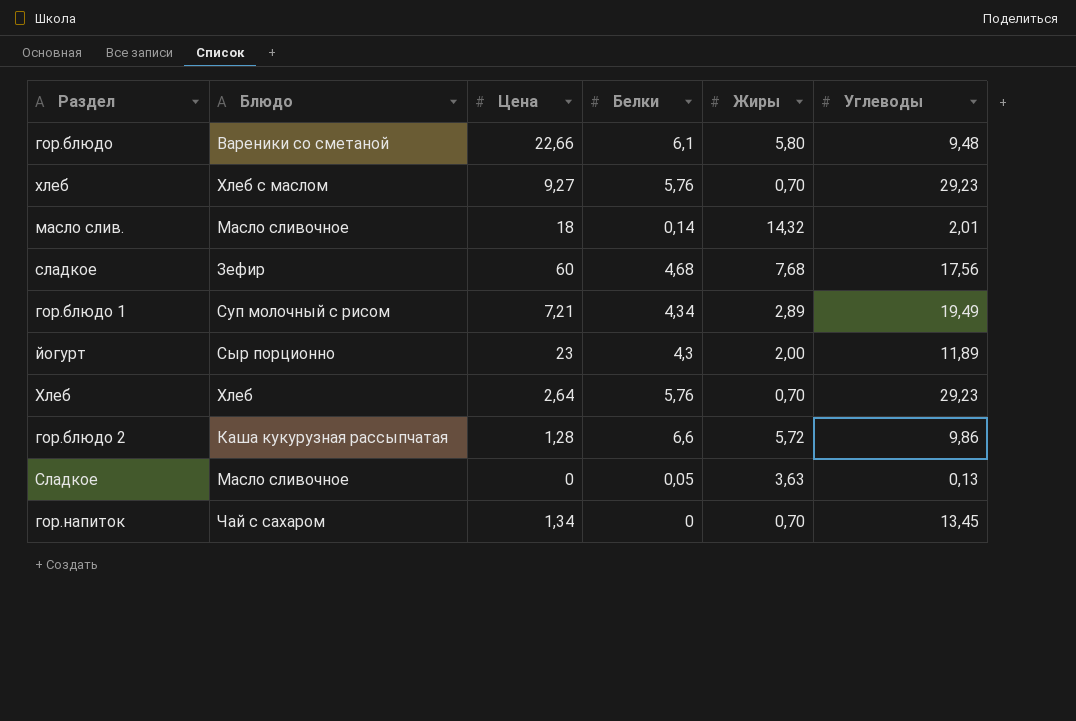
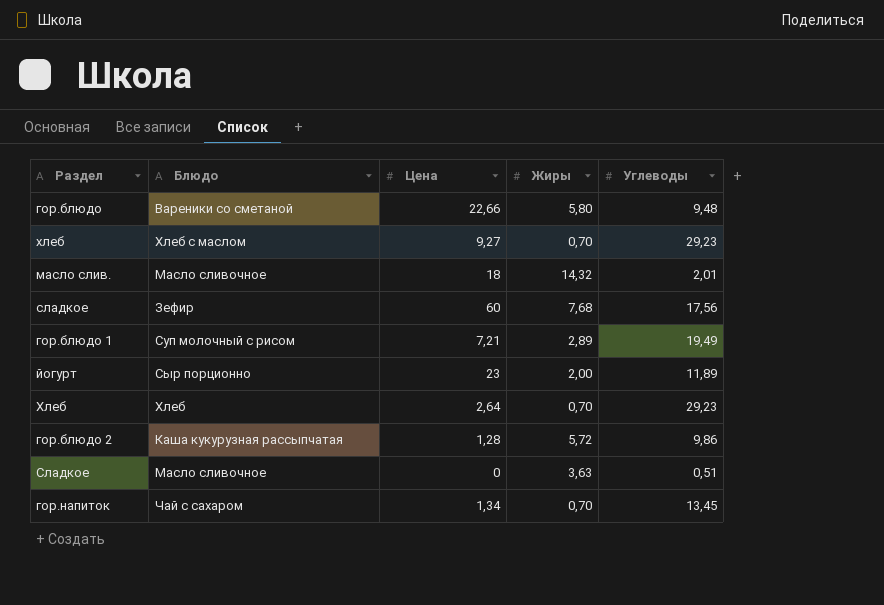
column Белки | position: 4 -> none
Сладкое | Углеводы: 0,13 -> 0,51

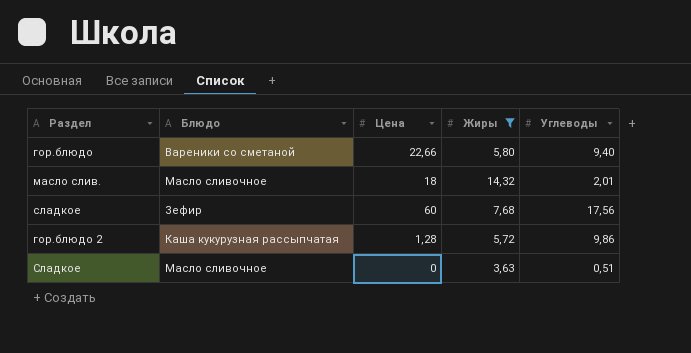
filter: none -> Жиры >= 3,63
гор.блюдо | Углеводы: 9,48 -> 9,40

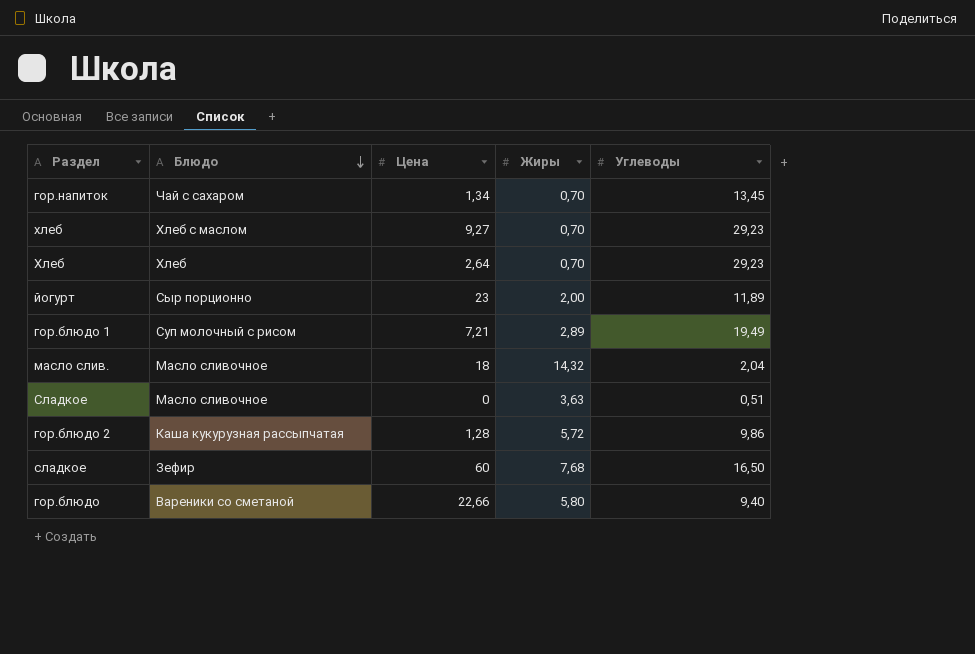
filter: Жиры >= 3,63 -> none
row order: none -> Блюдо descending
масло слив. | Углеводы: 2,01 -> 2,04
сладкое | Углеводы: 17,56 -> 16,50

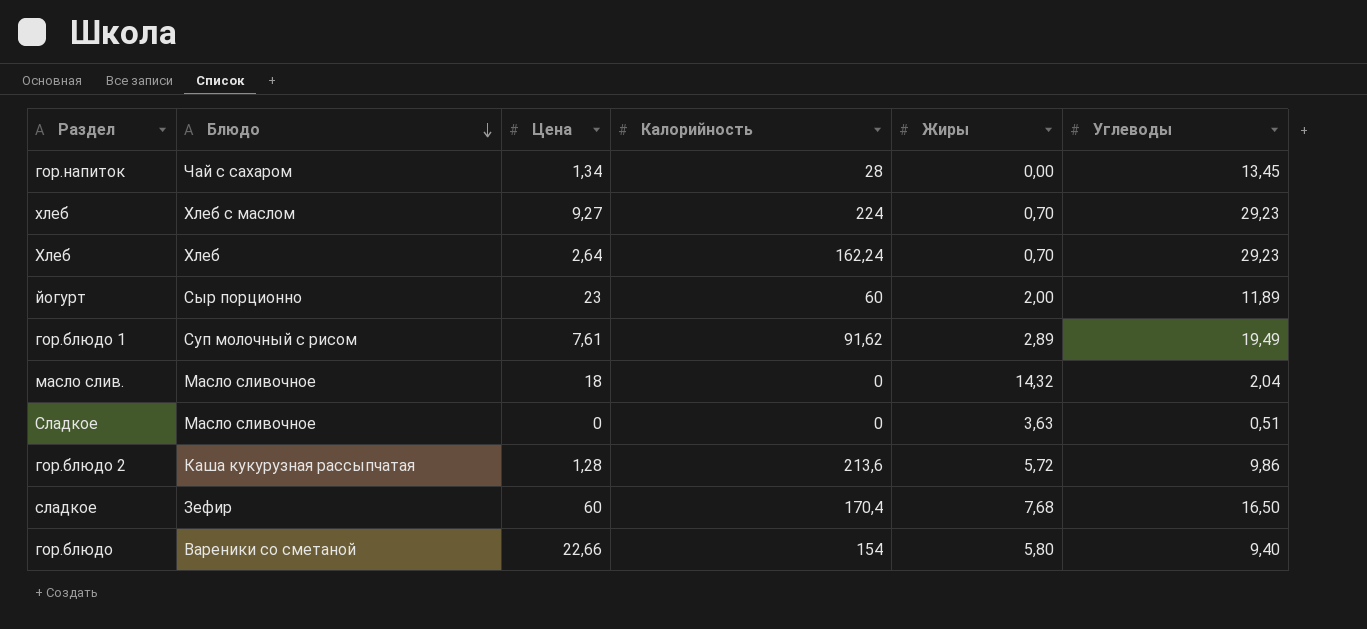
column Калорийность | position: none -> 4
гор.напиток | Жиры: 0,70 -> 0,00
гор.блюдо 1 | Цена: 7,21 -> 7,61

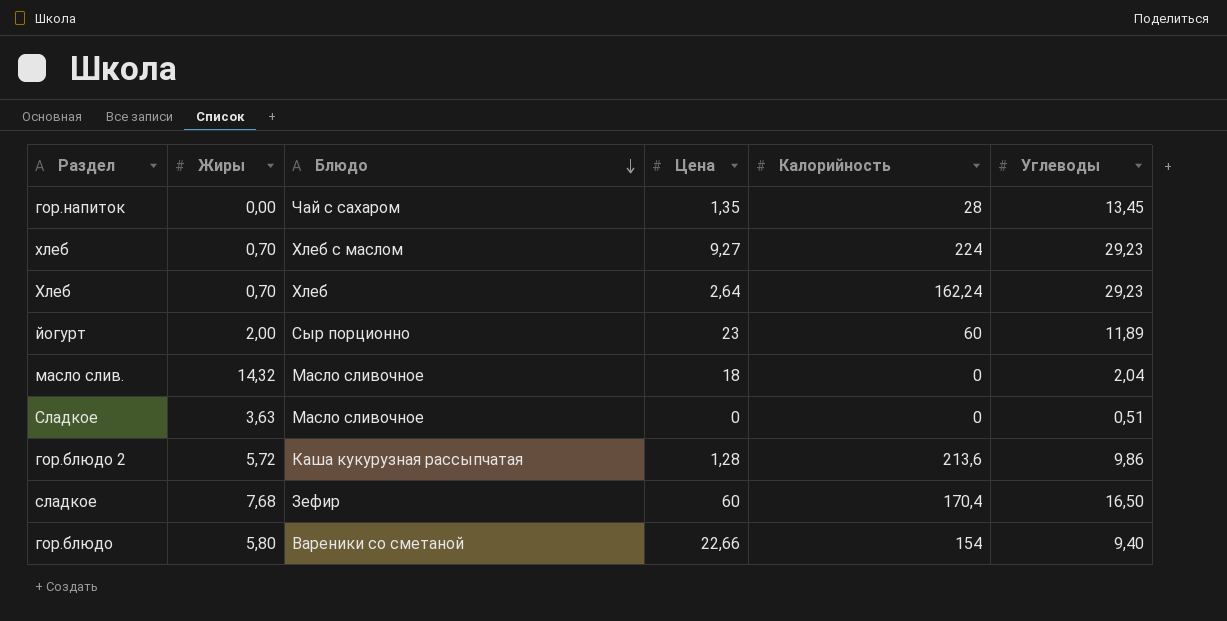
column Жиры | position: 5 -> 2
row гор.блюдо 1: Суп молочный с рисом | 7,61 | 91,62 | 2,89 | 19,49 -> none
гор.напиток | Цена: 1,34 -> 1,35

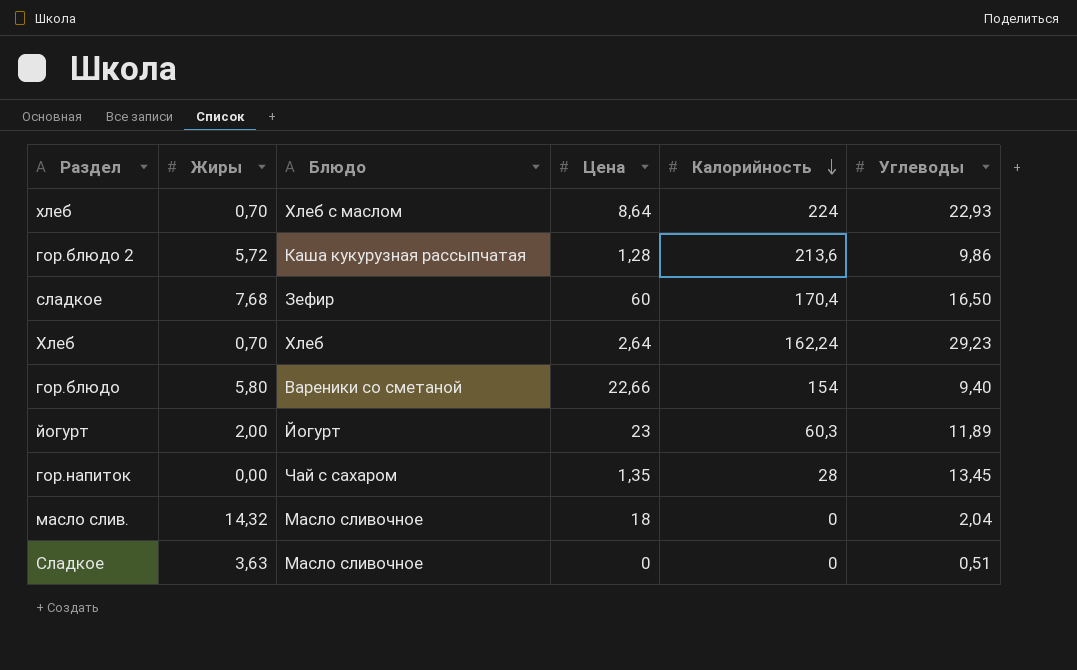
row order: Блюдо descending -> Калорийность descending
хлеб | Цена: 9,27 -> 8,64
хлеб | Углеводы: 29,23 -> 22,93
йогурт | Блюдо: Сыр порционно -> Йогурт
йогурт | Калорийность: 60 -> 60,3

